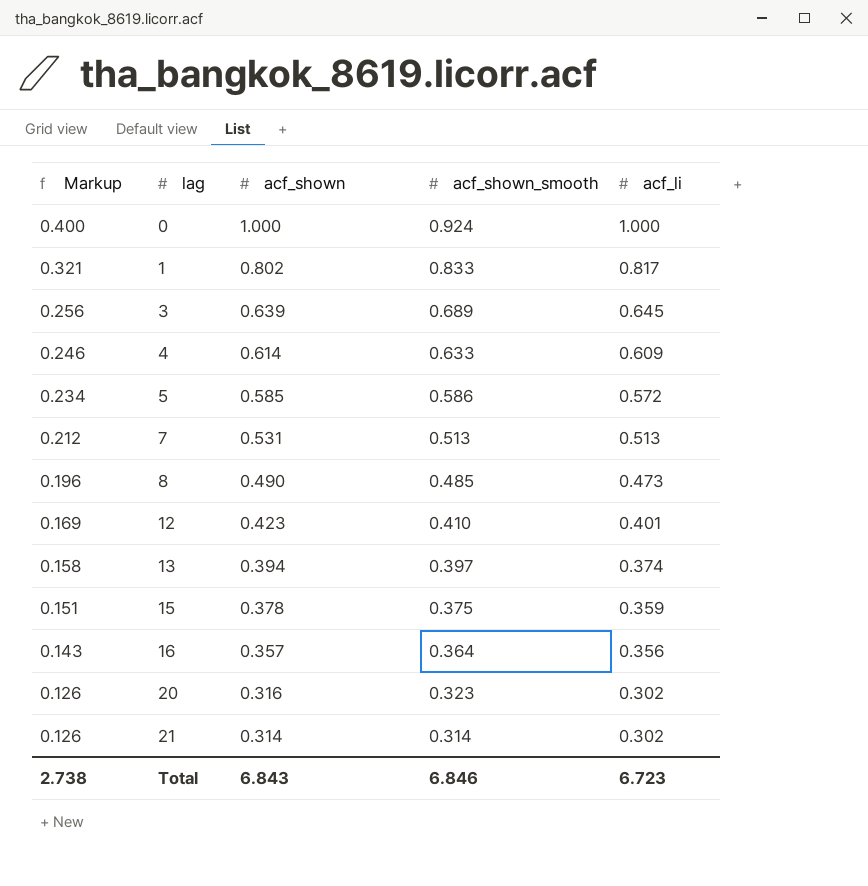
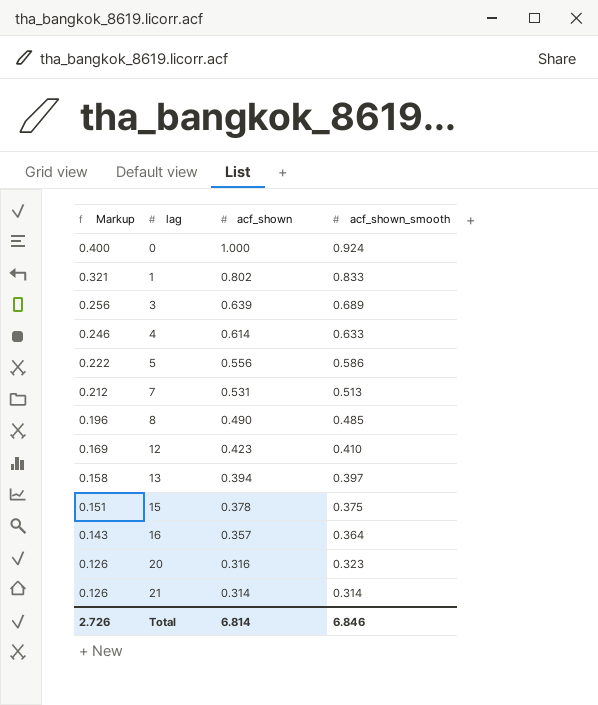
column acf_li | position: 5 -> none
5 | Markup: 0.234 -> 0.222
5 | acf_shown: 0.585 -> 0.556
Total | Markup: 2.738 -> 2.726
Total | acf_shown: 6.843 -> 6.814

